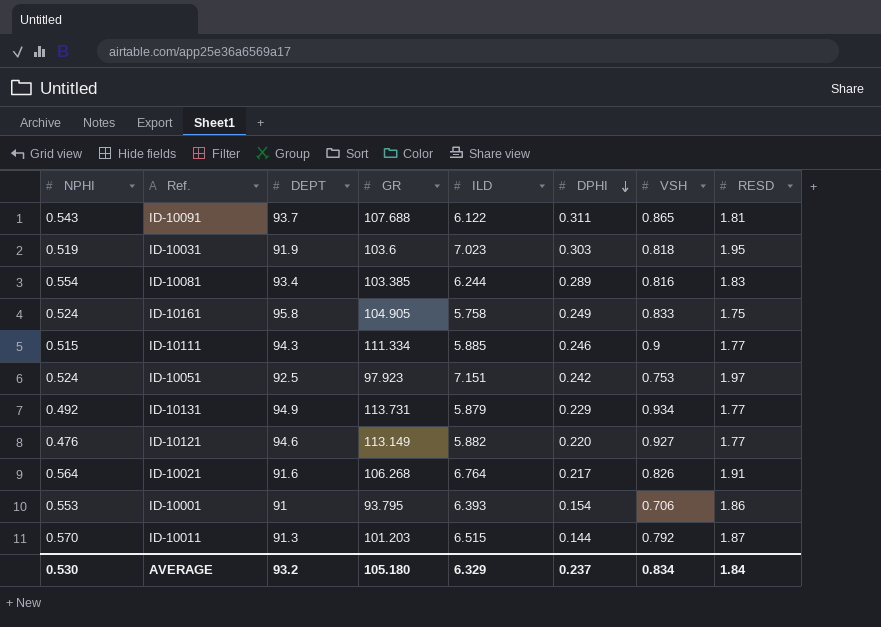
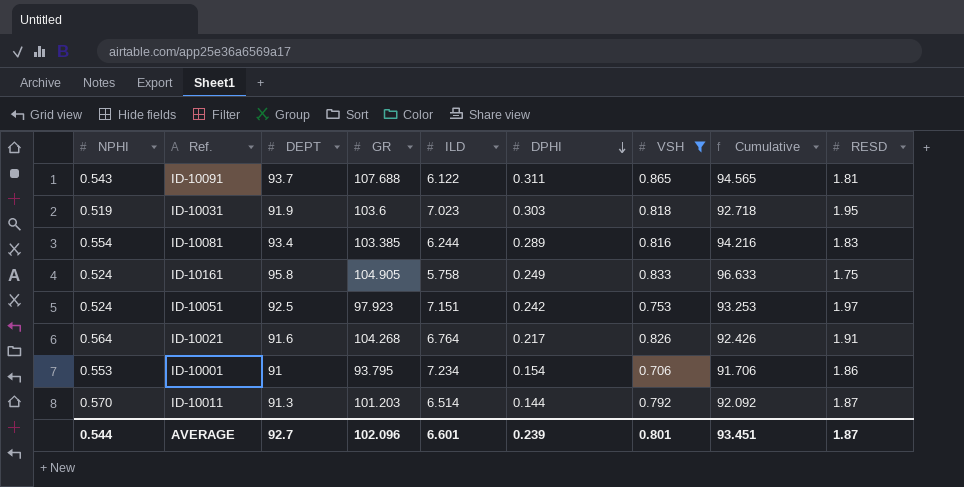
filter: none -> VSH <= 0.865
column Cumulative | formula: none -> [DEPT] + [VSH]
ID-10021 | GR: 106.268 -> 104.268
ID-10001 | ILD: 6.393 -> 7.234
ID-10011 | ILD: 6.515 -> 6.514
AVERAGE | NPHI: 0.530 -> 0.544
AVERAGE | DEPT: 93.2 -> 92.7
AVERAGE | GR: 105.180 -> 102.096
AVERAGE | ILD: 6.329 -> 6.601
AVERAGE | DPHI: 0.237 -> 0.239
AVERAGE | VSH: 0.834 -> 0.801
AVERAGE | RESD: 1.84 -> 1.87

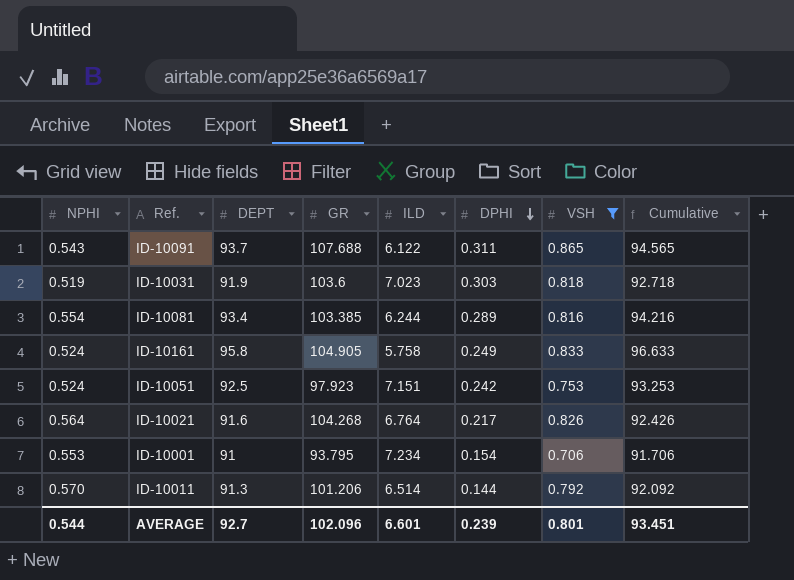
column RESD | position: 9 -> none
ID-10011 | GR: 101.203 -> 101.206

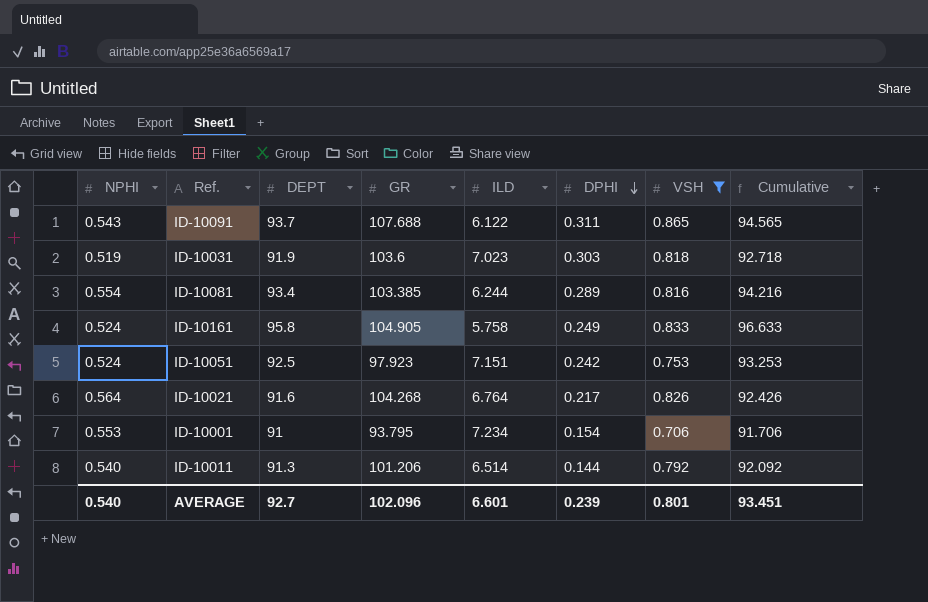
ID-10011 | NPHI: 0.570 -> 0.540
AVERAGE | NPHI: 0.544 -> 0.540

